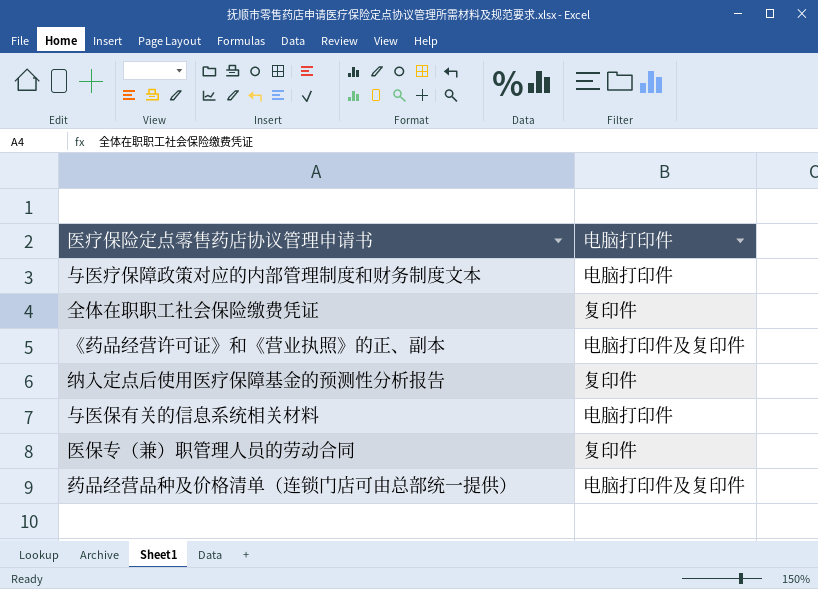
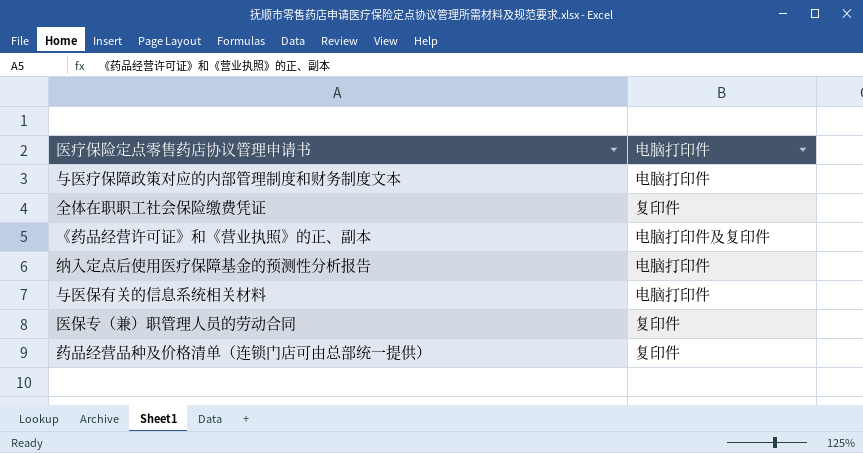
纳入定点后使用医疗保障基金的预测性分析报告 | 电脑打印件: 复印件 -> 电脑打印件
药品经营品种及价格清单（连锁门店可由总部统一提供） | 电脑打印件: 电脑打印件及复印件 -> 复印件

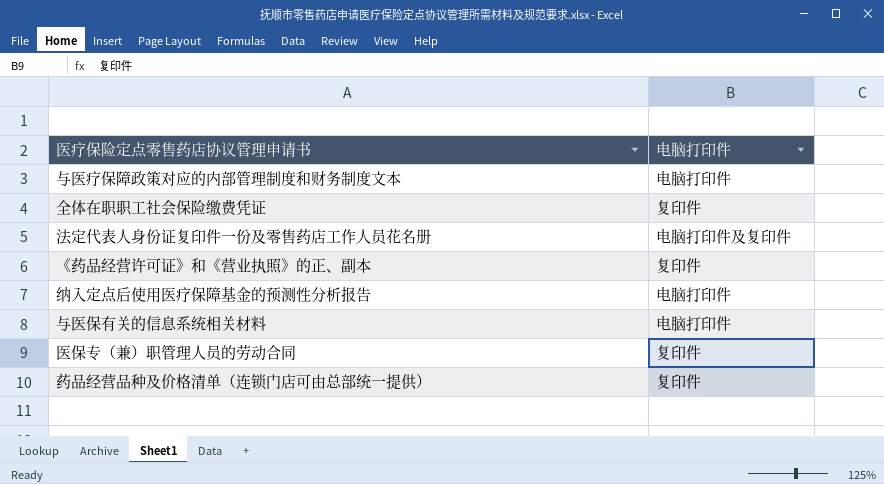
row 法定代表人身份证复印件一份及零售药店工作人员花名册: none -> 电脑打印件及复印件
《药品经营许可证》和《营业执照》的正、副本 | 电脑打印件: 电脑打印件及复印件 -> 复印件

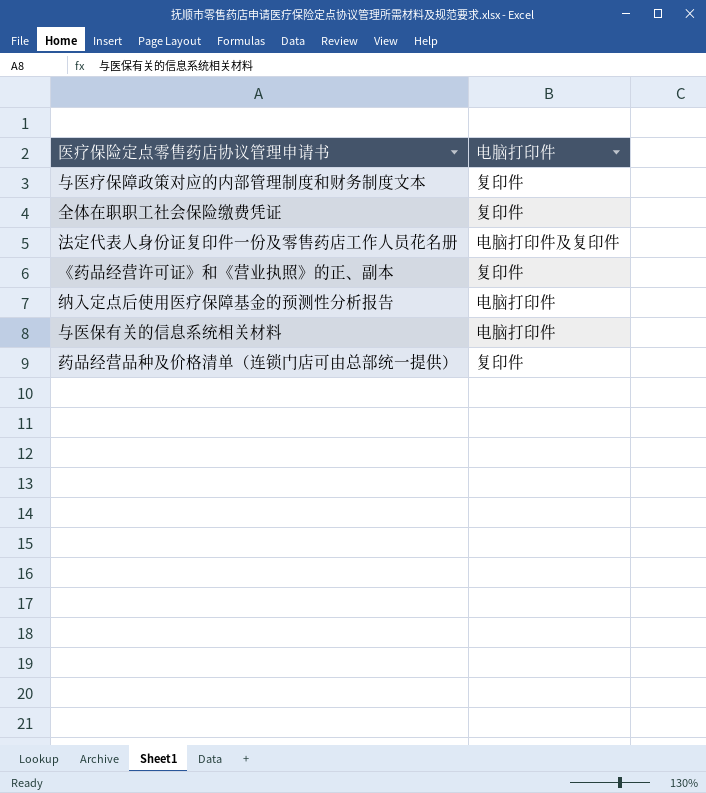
row 医保专（兼）职管理人员的劳动合同: 复印件 -> none
与医疗保障政策对应的内部管理制度和财务制度文本 | 电脑打印件: 电脑打印件 -> 复印件

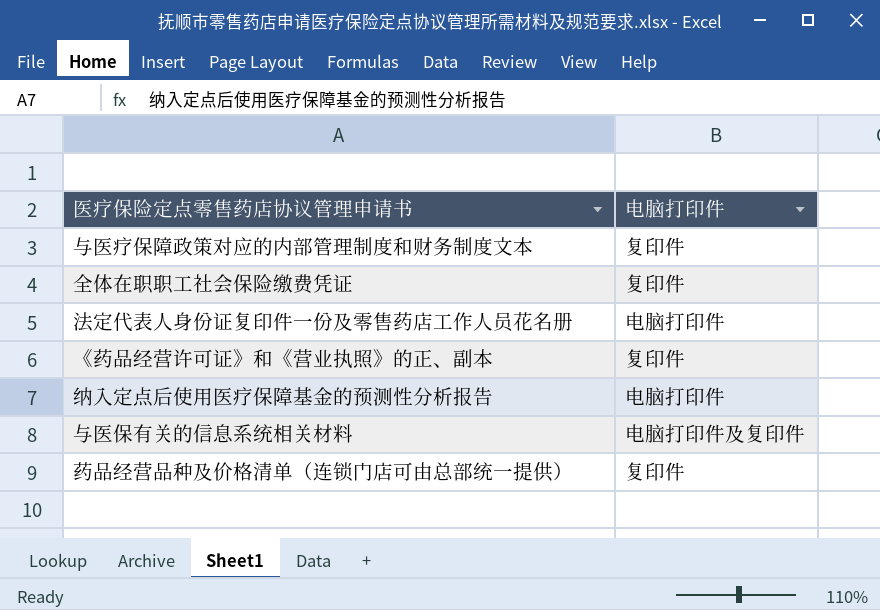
法定代表人身份证复印件一份及零售药店工作人员花名册 | 电脑打印件: 电脑打印件及复印件 -> 电脑打印件
与医保有关的信息系统相关材料 | 电脑打印件: 电脑打印件 -> 电脑打印件及复印件

